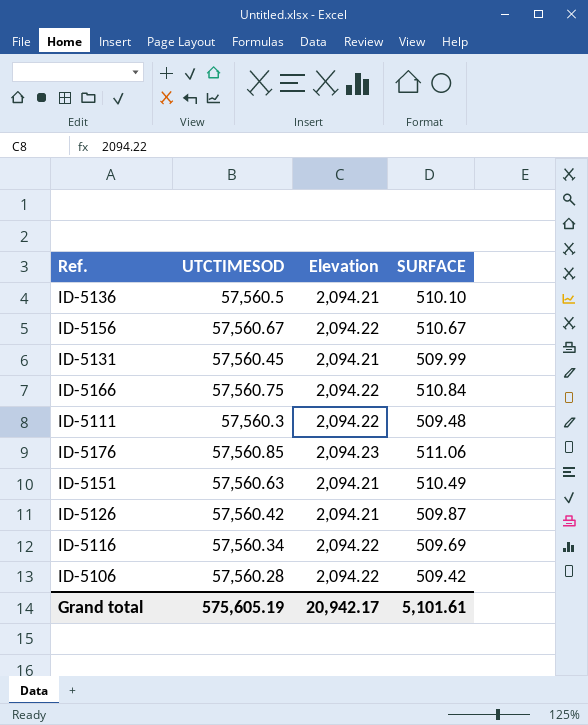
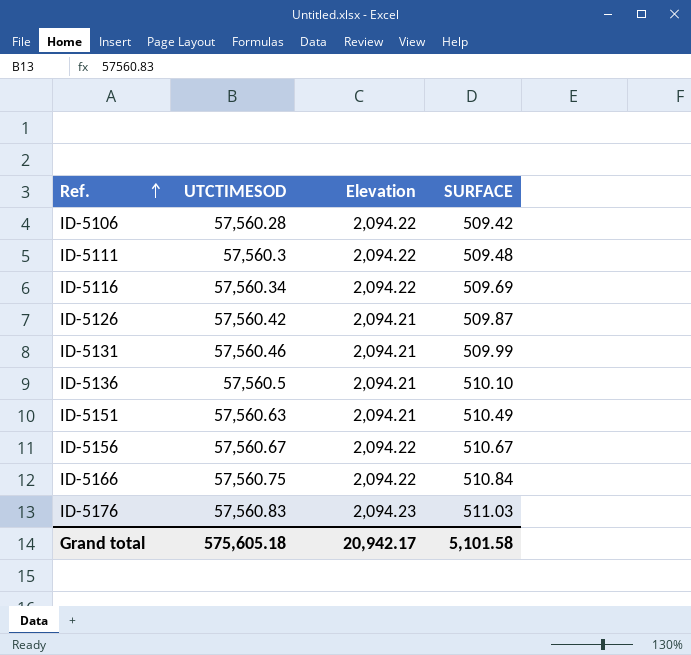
row order: none -> Ref. ascending
ID-5131 | UTCTIMESOD: 57,560.45 -> 57,560.46
ID-5176 | UTCTIMESOD: 57,560.85 -> 57,560.83
ID-5176 | SURFACE: 511.06 -> 511.03
Grand total | UTCTIMESOD: 575,605.19 -> 575,605.18
Grand total | SURFACE: 5,101.61 -> 5,101.58

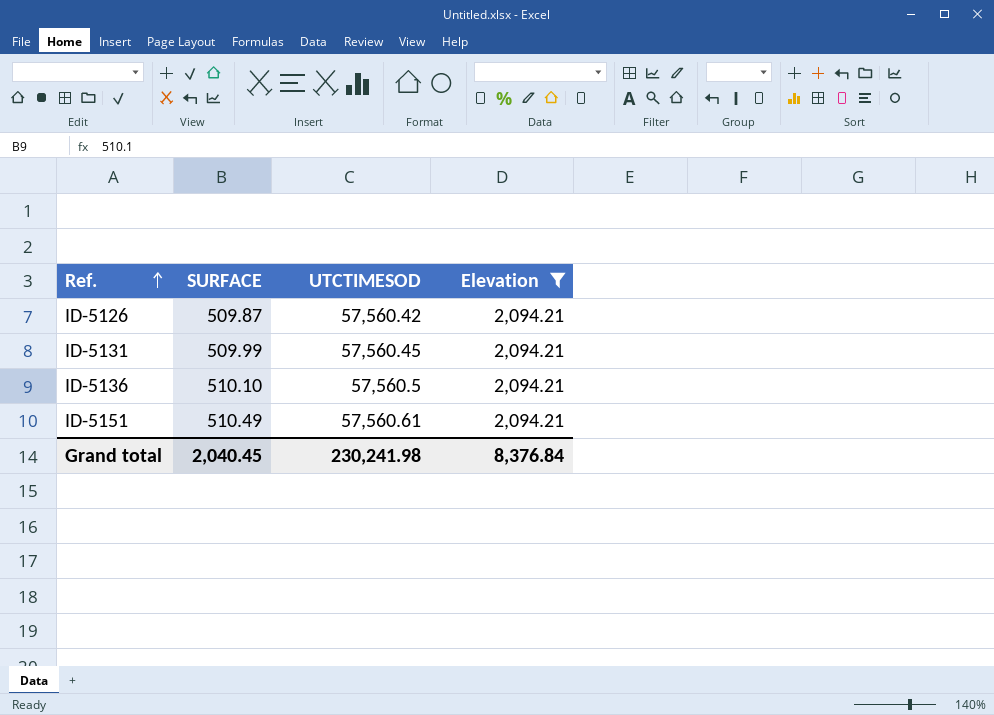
filter: none -> Elevation = 2,094.21
column SURFACE | position: 4 -> 2
ID-5131 | UTCTIMESOD: 57,560.46 -> 57,560.45
ID-5151 | UTCTIMESOD: 57,560.63 -> 57,560.61
Grand total | SURFACE: 5,101.58 -> 2,040.45
Grand total | UTCTIMESOD: 575,605.18 -> 230,241.98
Grand total | Elevation: 20,942.17 -> 8,376.84

